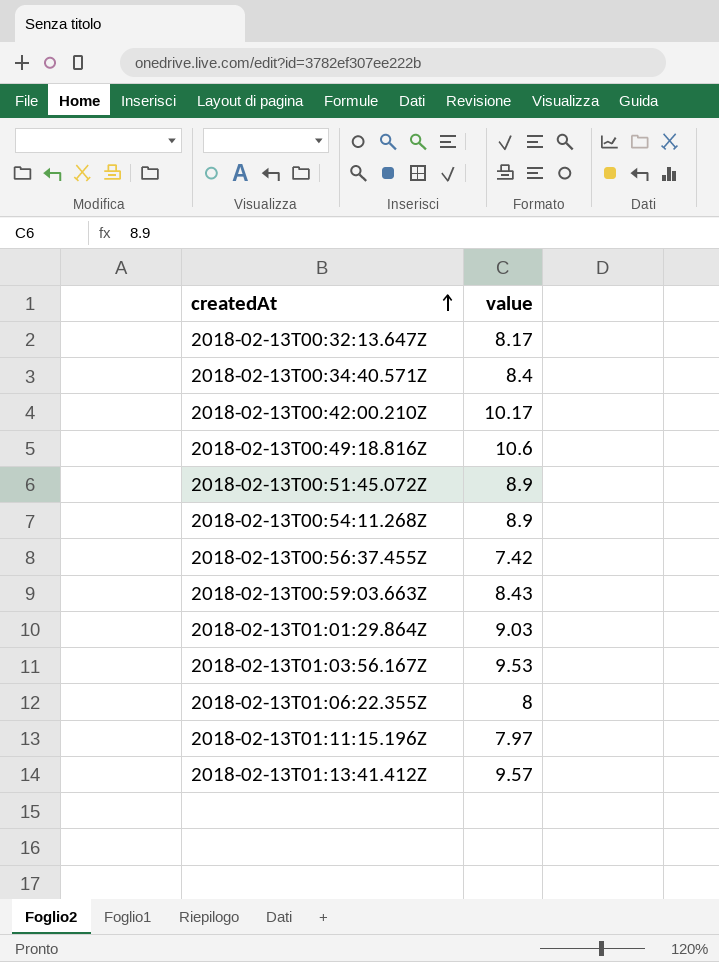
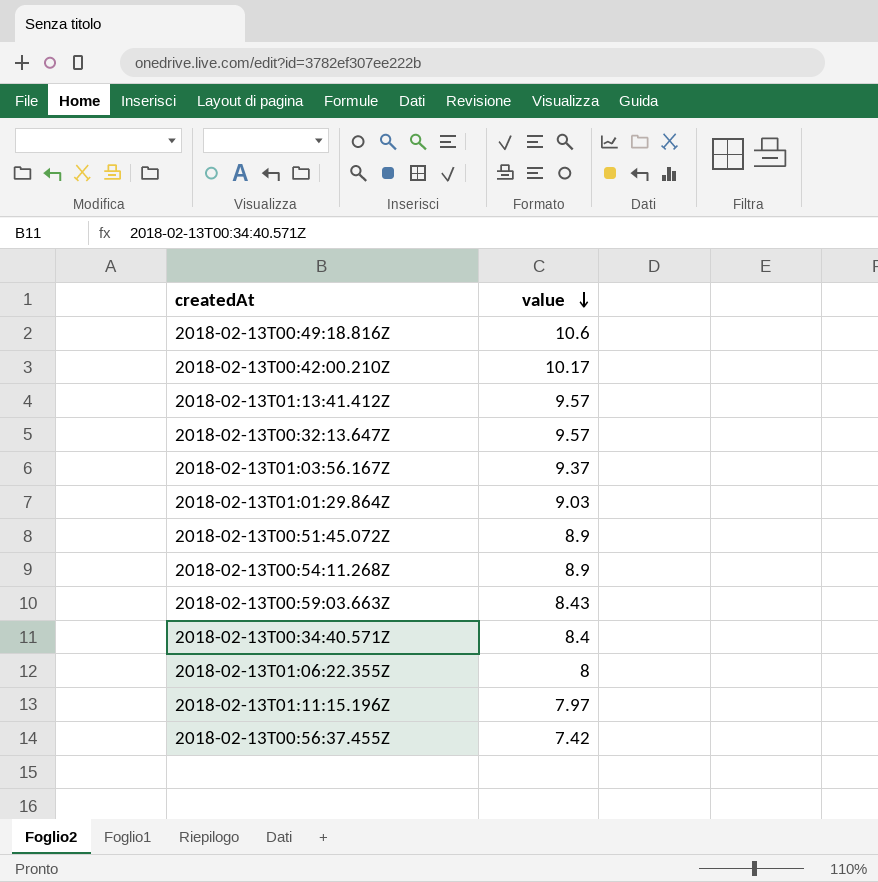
row order: createdAt ascending -> value descending
2018-02-13T00:32:13.647Z | value: 8.17 -> 9.57
2018-02-13T01:03:56.167Z | value: 9.53 -> 9.37

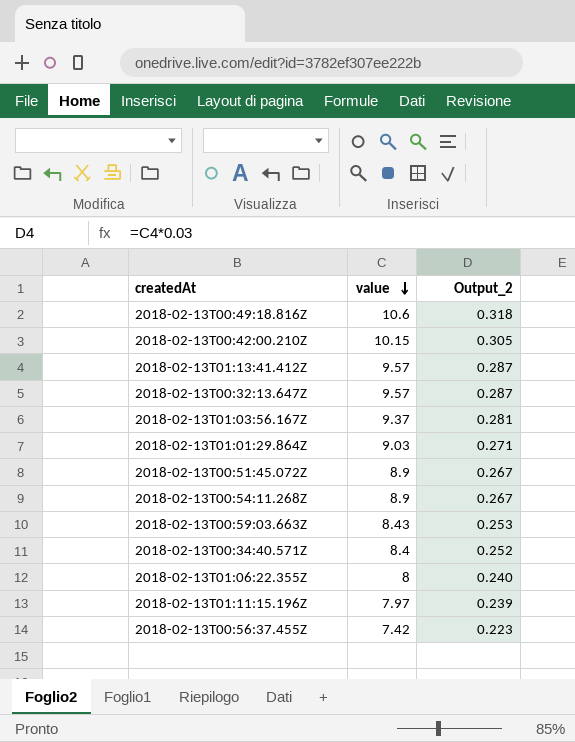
column Output_2 | formula: none -> [value] * 0.03
2018-02-13T00:42:00.210Z | value: 10.17 -> 10.15

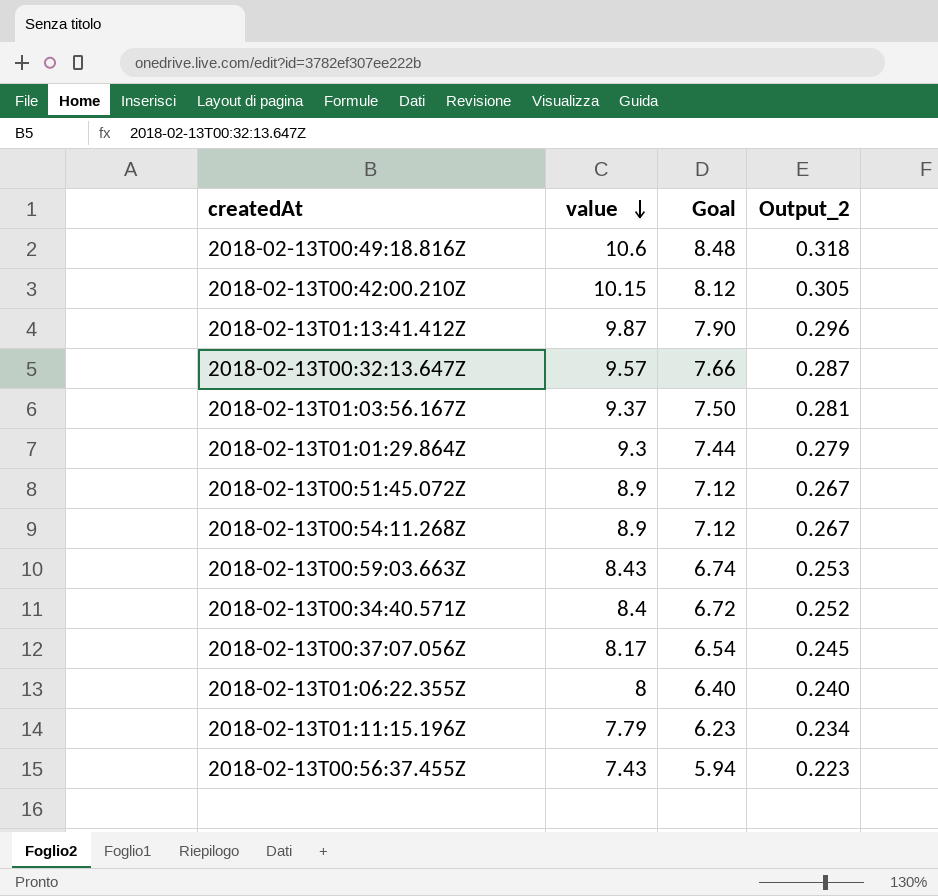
column Goal | formula: none -> [value] * 0.8
2018-02-13T01:13:41.412Z | value: 9.57 -> 9.87
2018-02-13T01:13:41.412Z | Output_2: 0.287 -> 0.296
2018-02-13T01:01:29.864Z | value: 9.03 -> 9.3
2018-02-13T01:01:29.864Z | Output_2: 0.271 -> 0.279
row 2018-02-13T00:37:07.056Z: none -> 8.17 | 6.54 | 0.245
2018-02-13T01:11:15.196Z | value: 7.97 -> 7.79
2018-02-13T01:11:15.196Z | Output_2: 0.239 -> 0.234
2018-02-13T00:56:37.455Z | value: 7.42 -> 7.43

